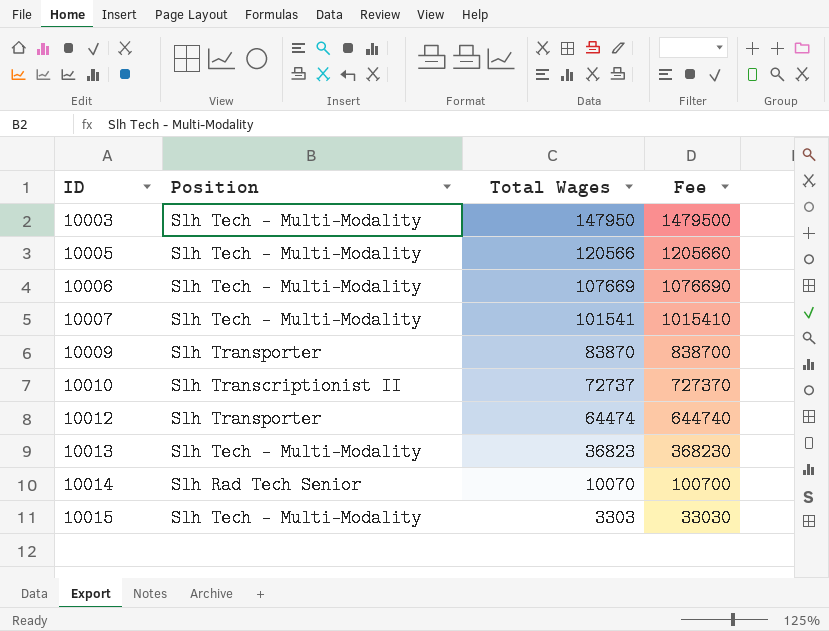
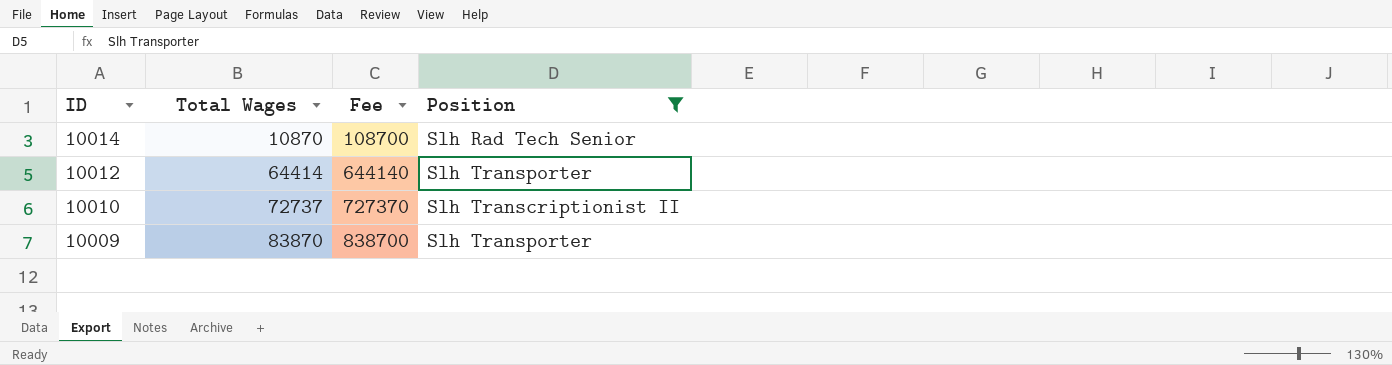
filter: none -> Position != Slh Tech - Multi-Modality
row order: ID ascending -> ID descending
column Position | position: 2 -> 4
10014 | Total Wages: 10070 -> 10870
10014 | Fee: 100700 -> 108700
10012 | Total Wages: 64474 -> 64414
10012 | Fee: 644740 -> 644140

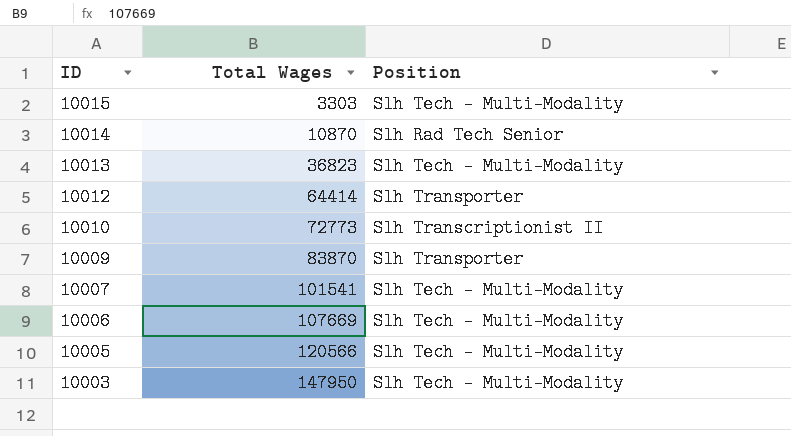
filter: Position != Slh Tech - Multi-Modality -> none
column Fee | formula: [Total Wages] * 10 -> none
10010 | Total Wages: 72737 -> 72773

